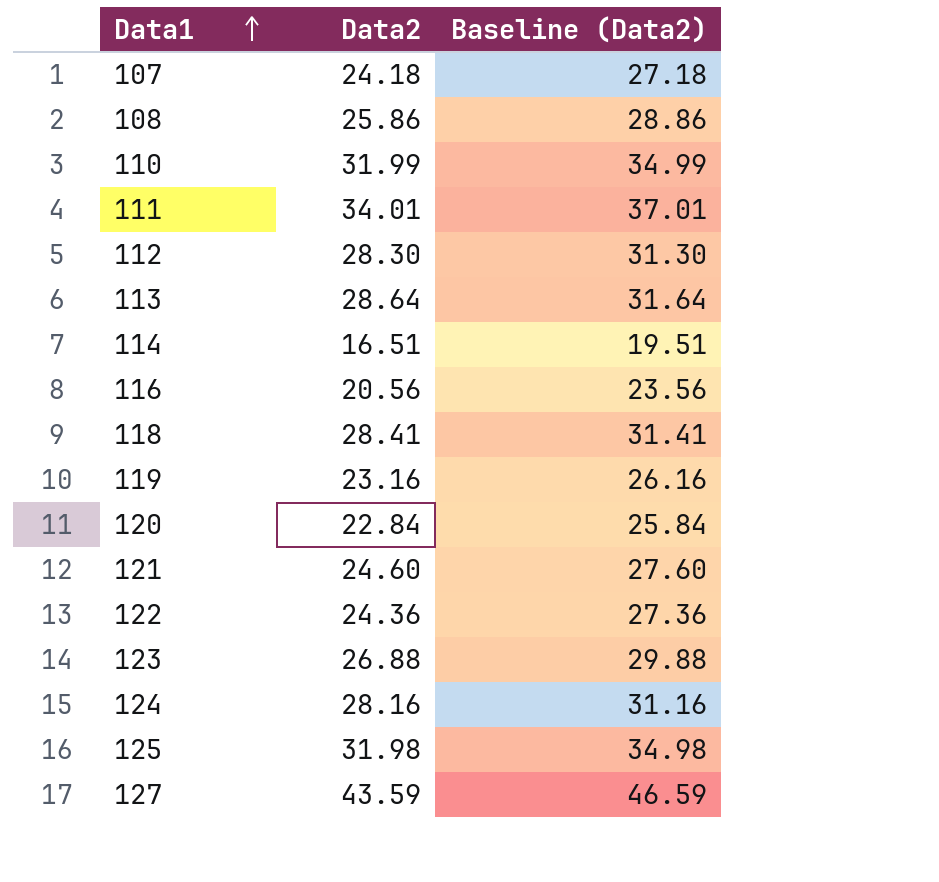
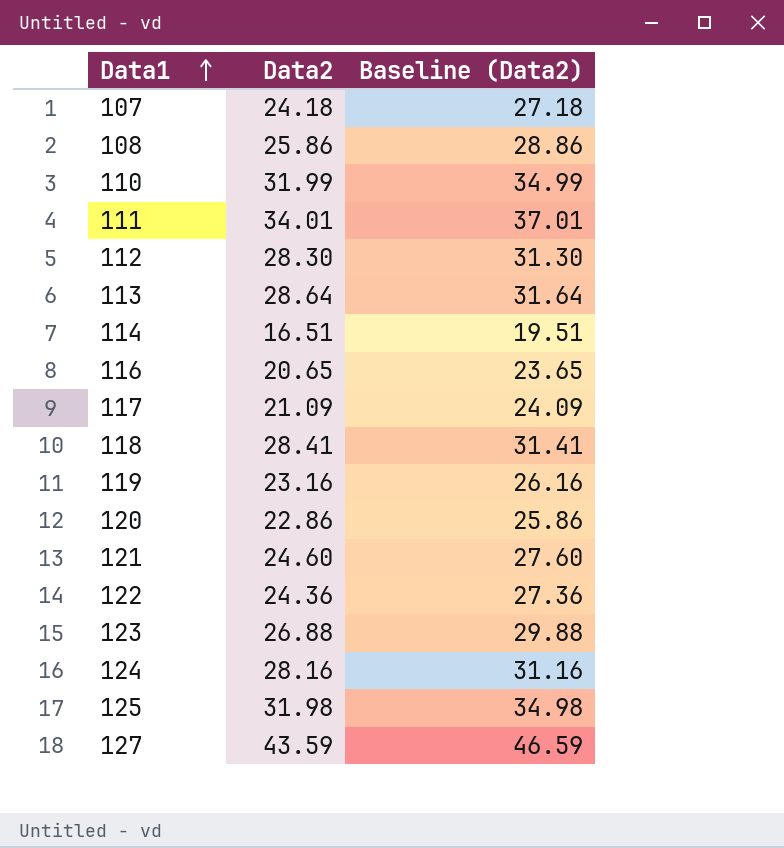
116 | Data2: 20.56 -> 20.65
116 | Baseline (Data2): 23.56 -> 23.65
row 117: none -> 21.09 | 24.09
120 | Data2: 22.84 -> 22.86
120 | Baseline (Data2): 25.84 -> 25.86

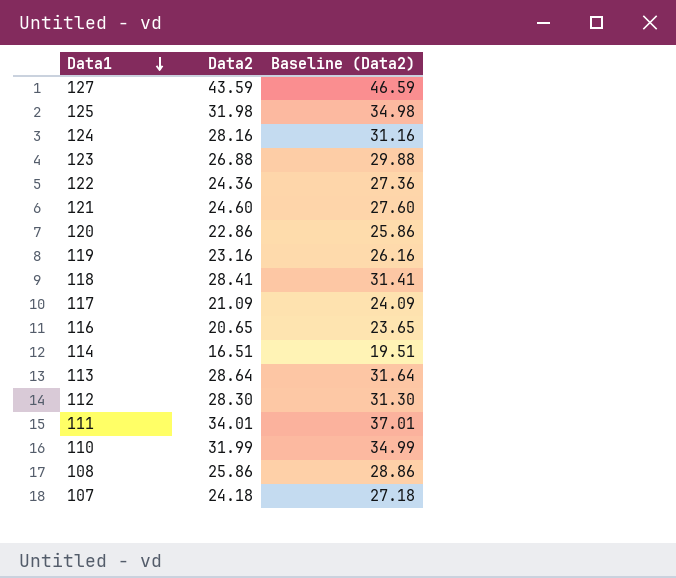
row order: Data1 ascending -> Data1 descending

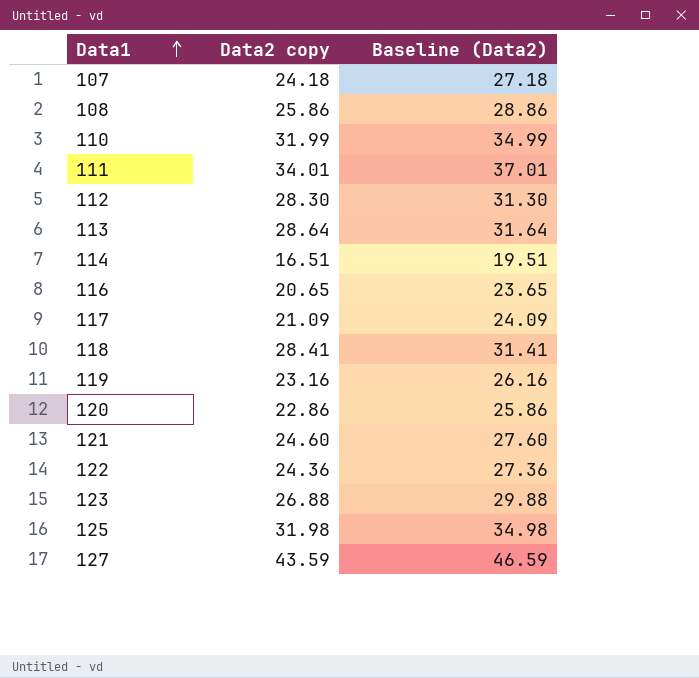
row order: Data1 descending -> Data1 ascending
column name: Data2 -> Data2 copy
row 124: 28.16 | 31.16 -> none

